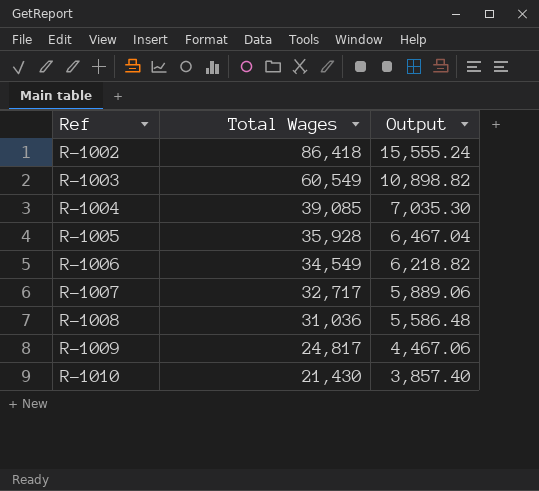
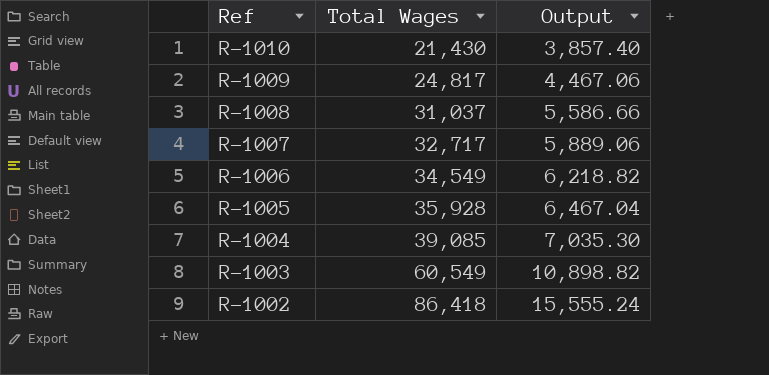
row order: Ref ascending -> Ref descending
R-1008 | Total Wages: 31,036 -> 31,037
R-1008 | Output: 5,586.48 -> 5,586.66

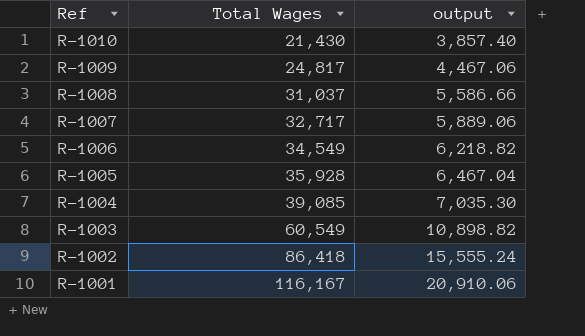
column name: Output -> output
row R-1001: none -> 116,167 | 20,910.06

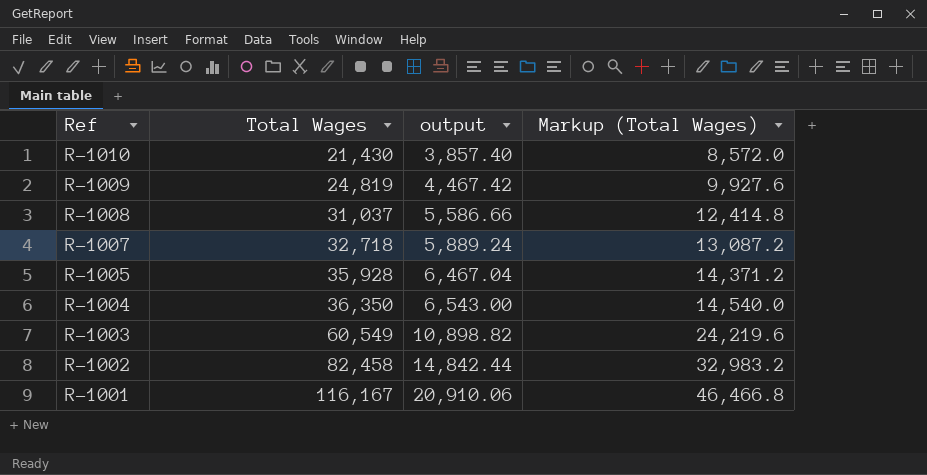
column Markup (Total Wages) | formula: none -> [Total Wages] * 0.4
row R-1006: 34,549 | 6,218.82 -> none
R-1009 | Total Wages: 24,817 -> 24,819
R-1009 | output: 4,467.06 -> 4,467.42
R-1007 | Total Wages: 32,717 -> 32,718
R-1007 | output: 5,889.06 -> 5,889.24
R-1004 | Total Wages: 39,085 -> 36,350
R-1004 | output: 7,035.30 -> 6,543.00
R-1002 | Total Wages: 86,418 -> 82,458
R-1002 | output: 15,555.24 -> 14,842.44

